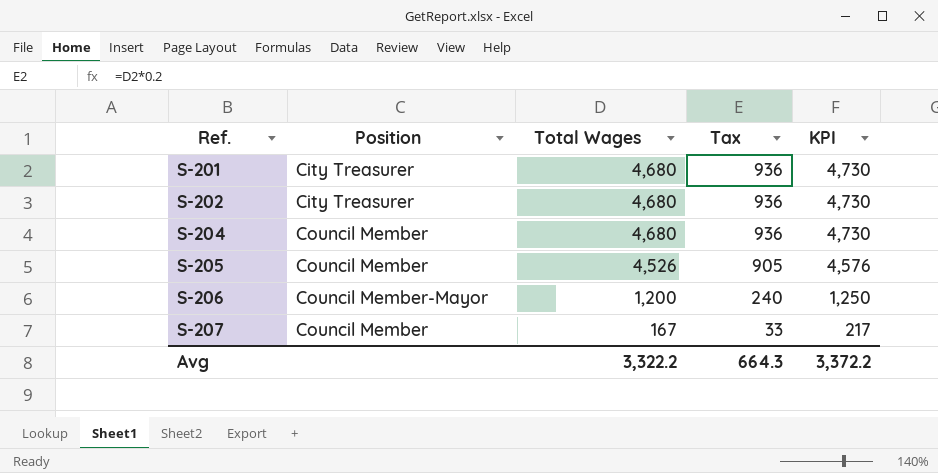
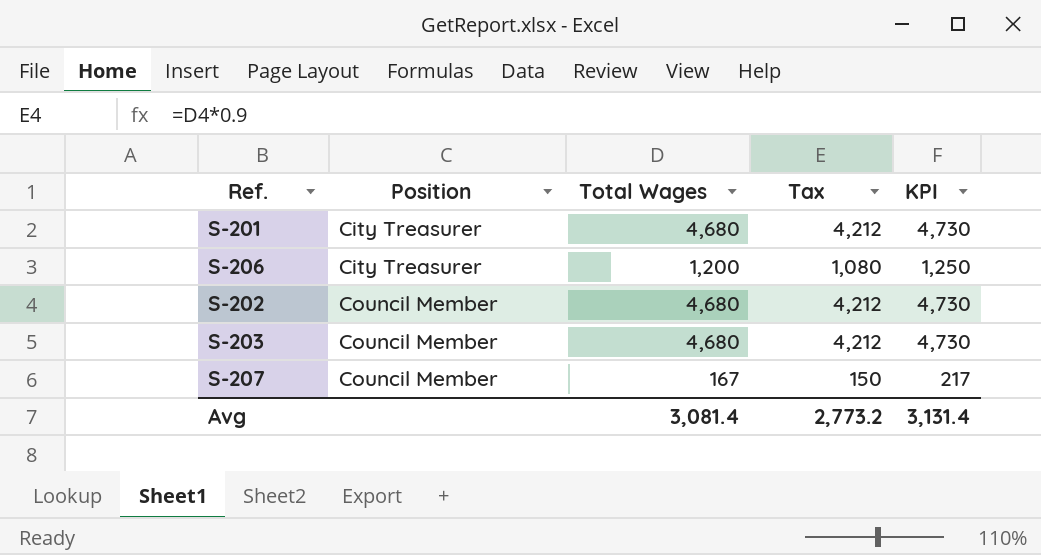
row order: Ref. ascending -> Position ascending
column Tax | formula: [Total Wages] * 0.2 -> [Total Wages] * 0.9
row S-204: Council Member | 4,680 | 936 | 4,730 -> none
row S-205: Council Member | 4,526 | 905 | 4,576 -> none
S-206 | Position: Council Member-Mayor -> City Treasurer
S-202 | Position: City Treasurer -> Council Member
row S-203: none -> Council Member | 4,680 | 4,212 | 4,730
Avg | Total Wages: 3,322.2 -> 3,081.4
Avg | Tax: 664.3 -> 2,773.2
Avg | KPI: 3,372.2 -> 3,131.4

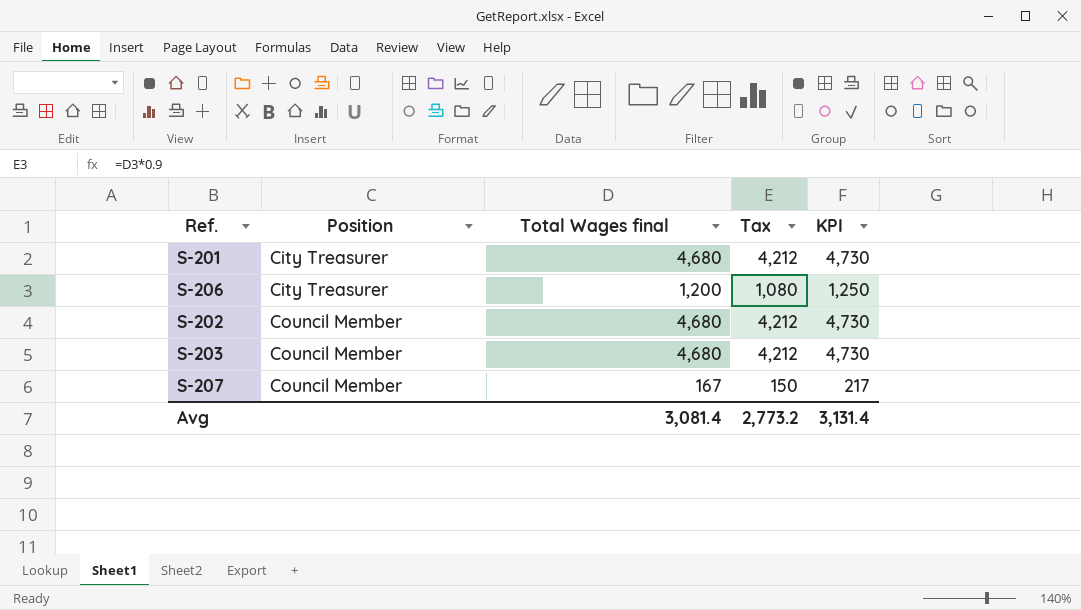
column name: Total Wages -> Total Wages final

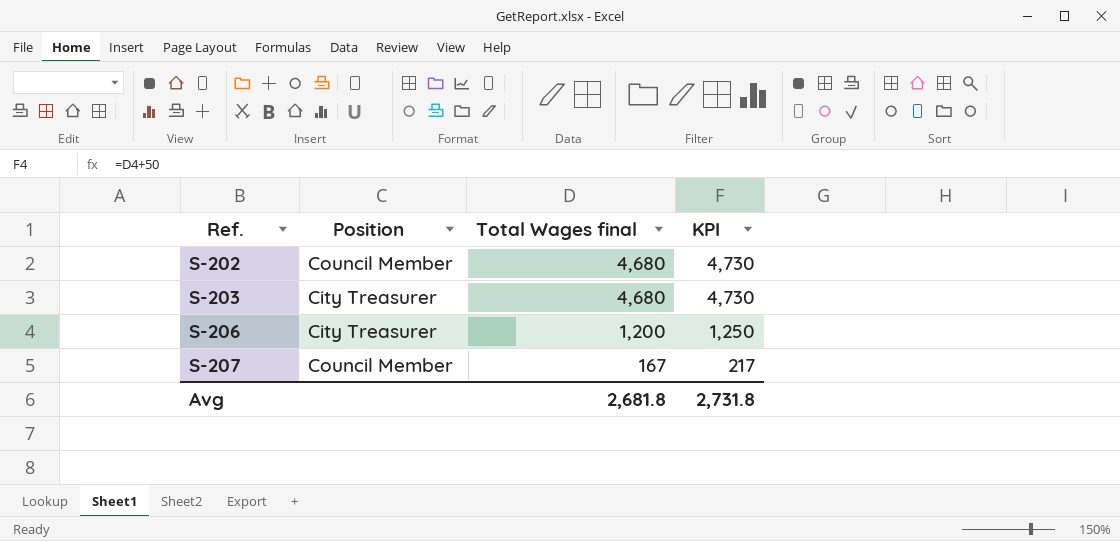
row order: Position ascending -> Ref. ascending
column Tax | formula: [Total Wages final] * 0.9 -> none
row S-201: City Treasurer | 4,680 | 4,212 | 4,730 -> none
S-203 | Position: Council Member -> City Treasurer
Avg | Total Wages final: 3,081.4 -> 2,681.8
Avg | KPI: 3,131.4 -> 2,731.8

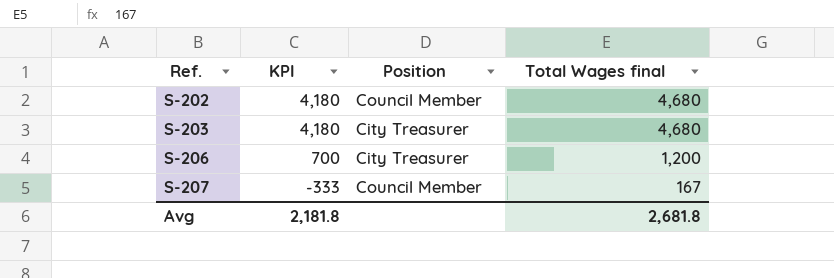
column KPI | formula: [Total Wages final] + 50 -> [Total Wages final] - 500
column KPI | position: 4 -> 2
Avg | KPI: 2,731.8 -> 2,181.8

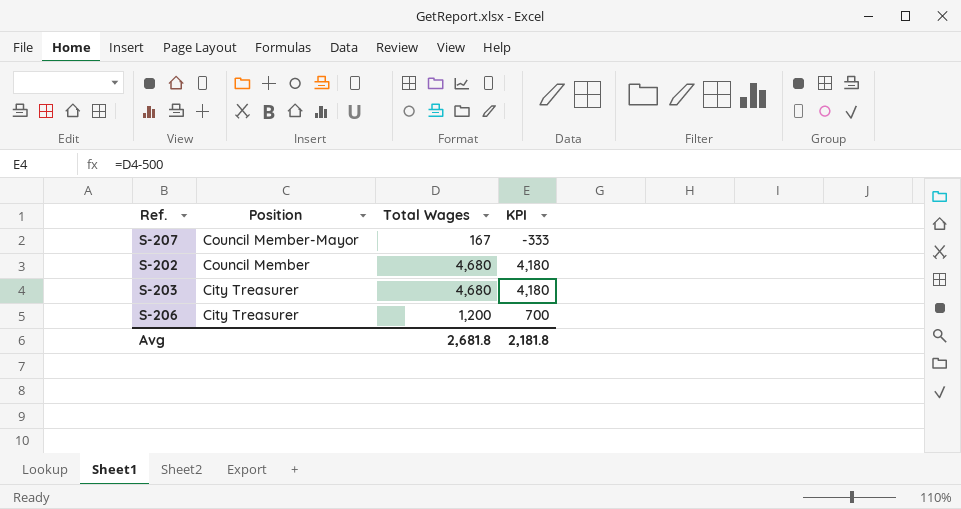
row order: Ref. ascending -> Position descending
column name: Total Wages final -> Total Wages
column KPI | position: 2 -> 4
S-207 | Position: Council Member -> Council Member-Mayor

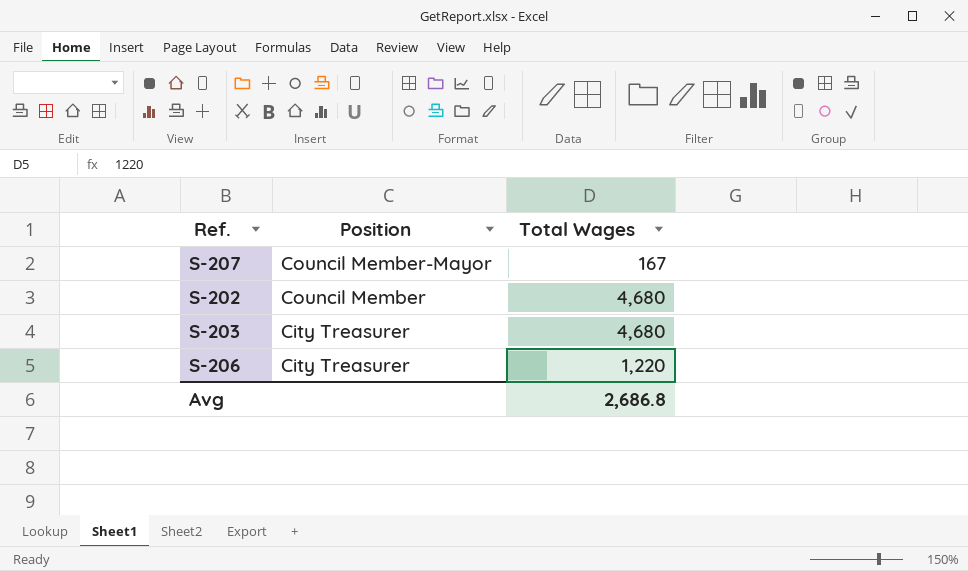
column KPI | formula: [Total Wages] - 500 -> none
S-206 | Total Wages: 1,200 -> 1,220
Avg | Total Wages: 2,681.8 -> 2,686.8

